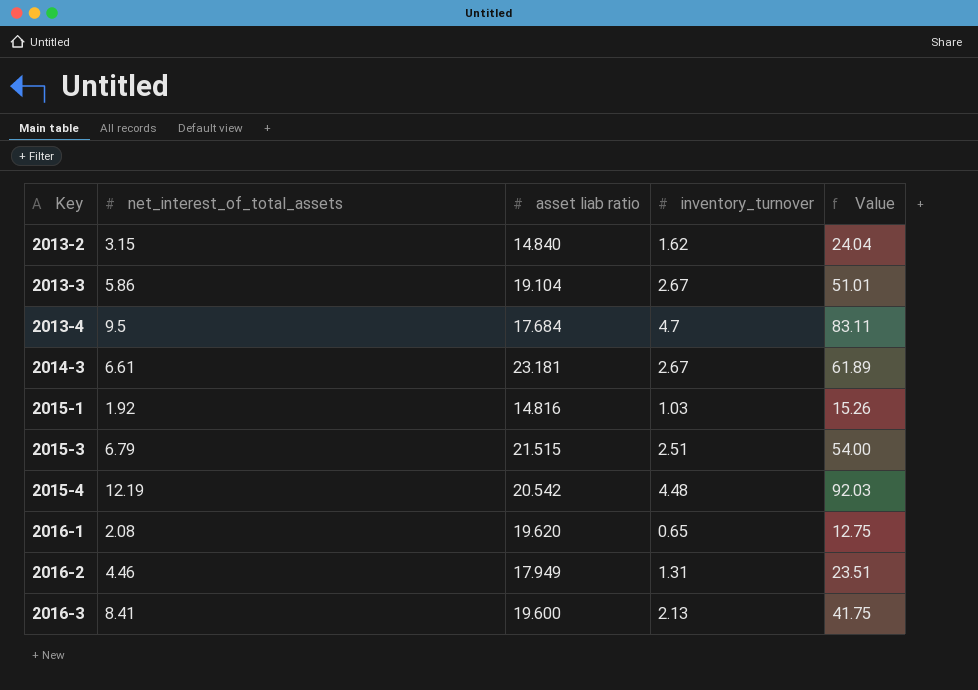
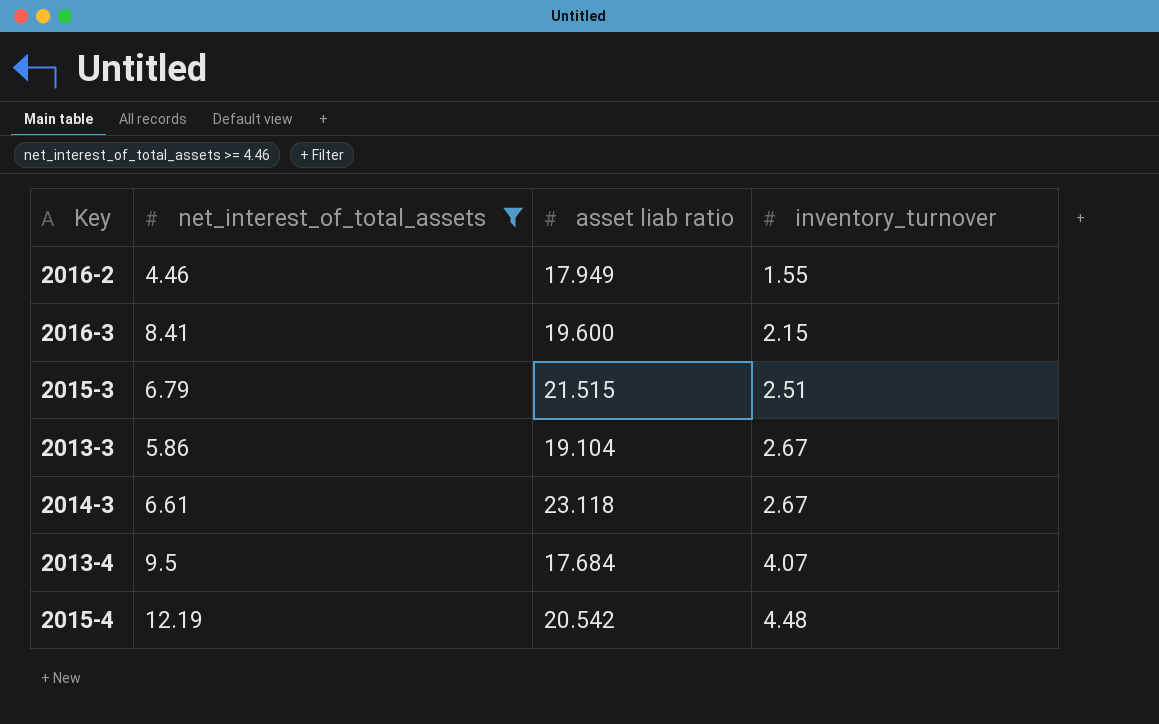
filter: none -> net_interest_of_total_assets >= 4.46
row order: Key ascending -> inventory_turnover ascending
column Value | formula: [asset liab ratio] * [inventory_turnover] -> none
2016-2 | inventory_turnover: 1.31 -> 1.55
2016-3 | inventory_turnover: 2.13 -> 2.15
2014-3 | asset liab ratio: 23.181 -> 23.118
2013-4 | inventory_turnover: 4.7 -> 4.07

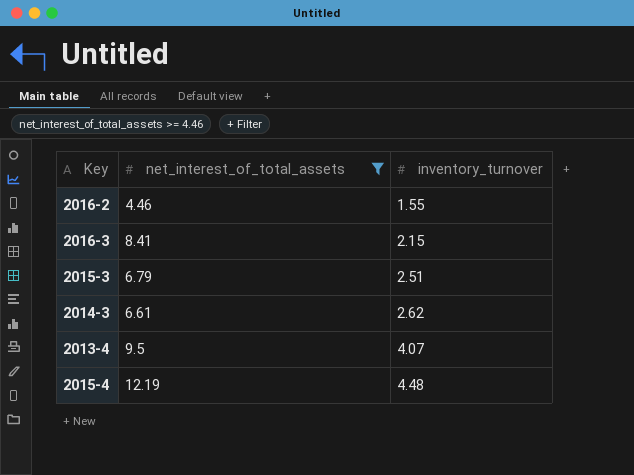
column asset liab ratio | position: 3 -> none
row 2013-3: 5.86 | 19.104 | 2.67 -> none
2014-3 | inventory_turnover: 2.67 -> 2.62

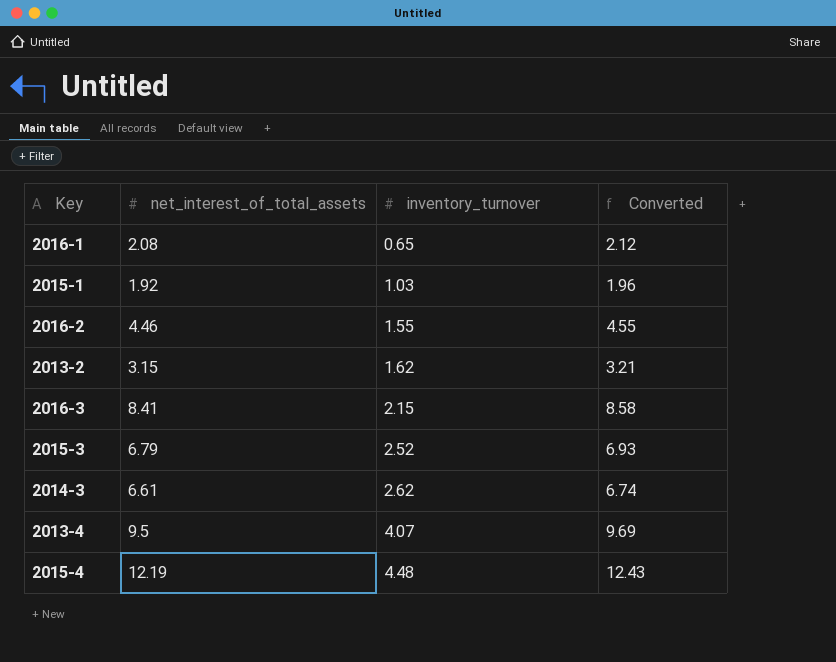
filter: net_interest_of_total_assets >= 4.46 -> none
column Converted | formula: none -> [net_interest_of_total_assets] * 1.02
2015-3 | inventory_turnover: 2.51 -> 2.52

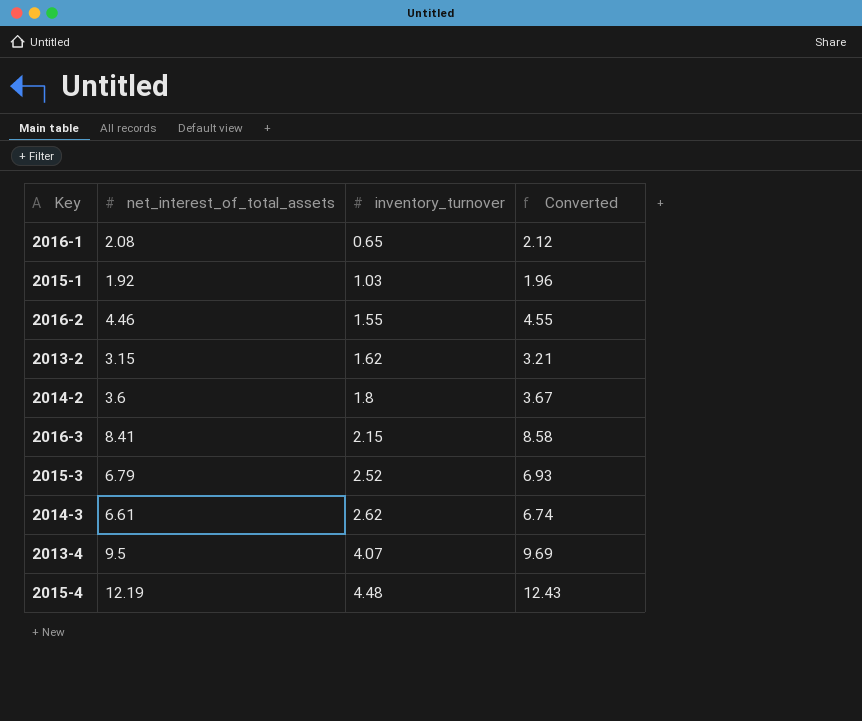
row 2014-2: none -> 3.6 | 1.8 | 3.67

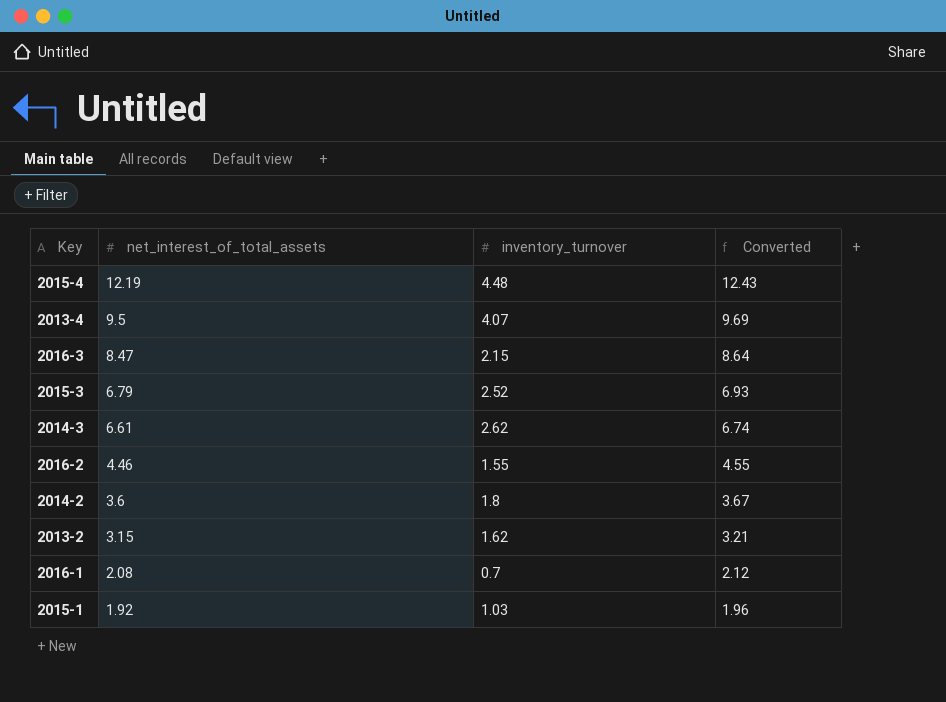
row order: inventory_turnover ascending -> net_interest_of_total_assets descending
2016-3 | net_interest_of_total_assets: 8.41 -> 8.47
2016-3 | Converted: 8.58 -> 8.64
2016-1 | inventory_turnover: 0.65 -> 0.7

